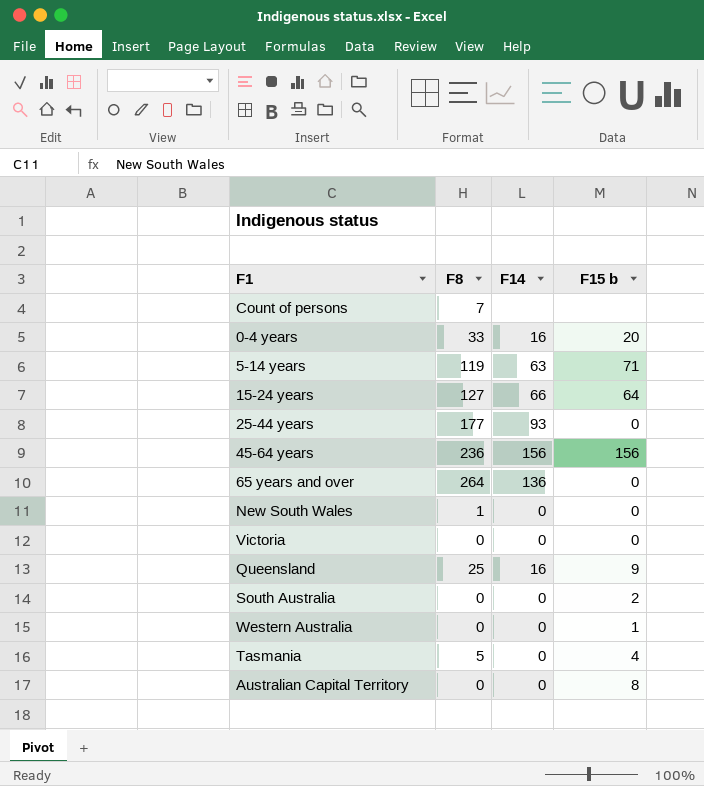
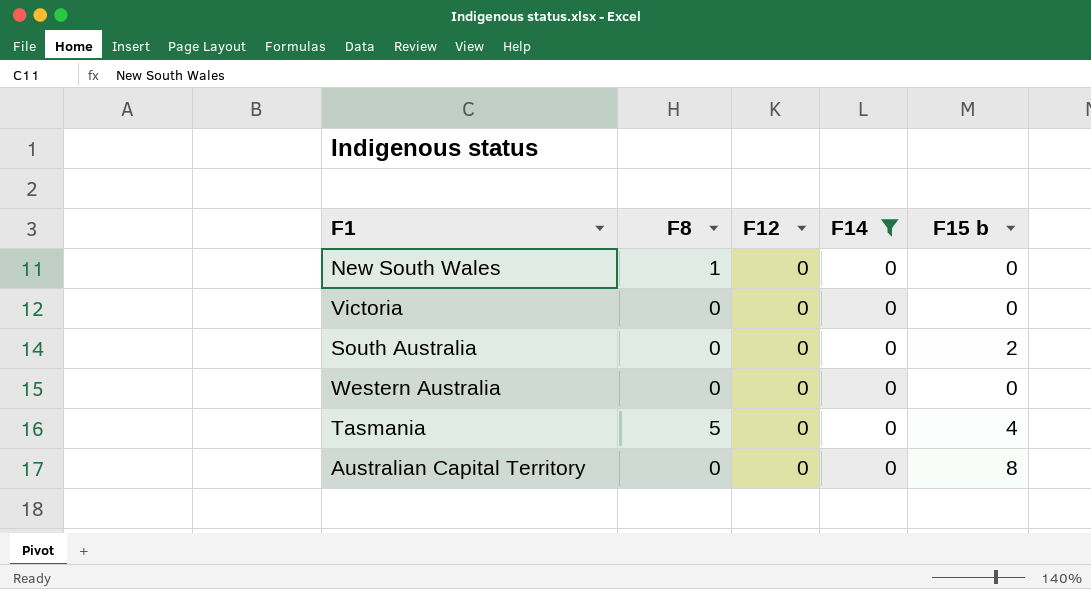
filter: none -> F14 = 0
column F12 | position: none -> 3
Western Australia | F15 b: 1 -> 0

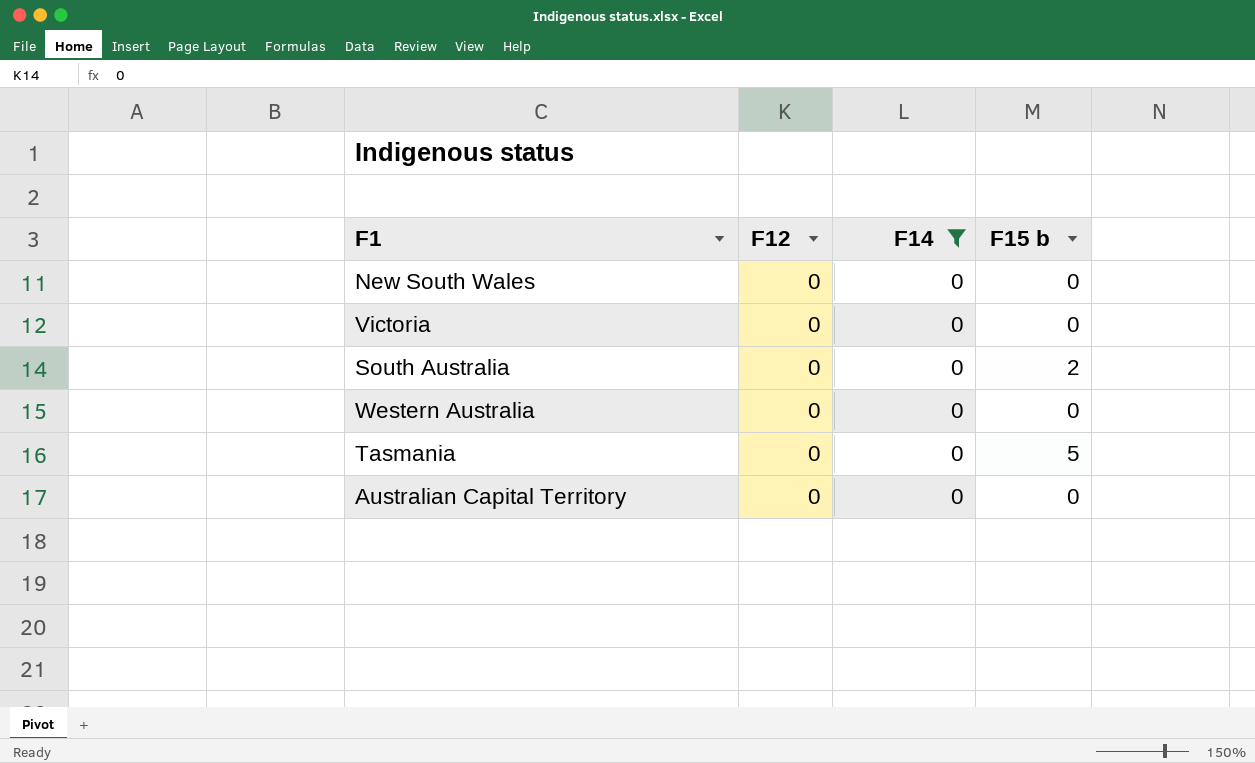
column F8 | position: 2 -> none
Tasmania | F15 b: 4 -> 5
Australian Capital Territory | F15 b: 8 -> 0

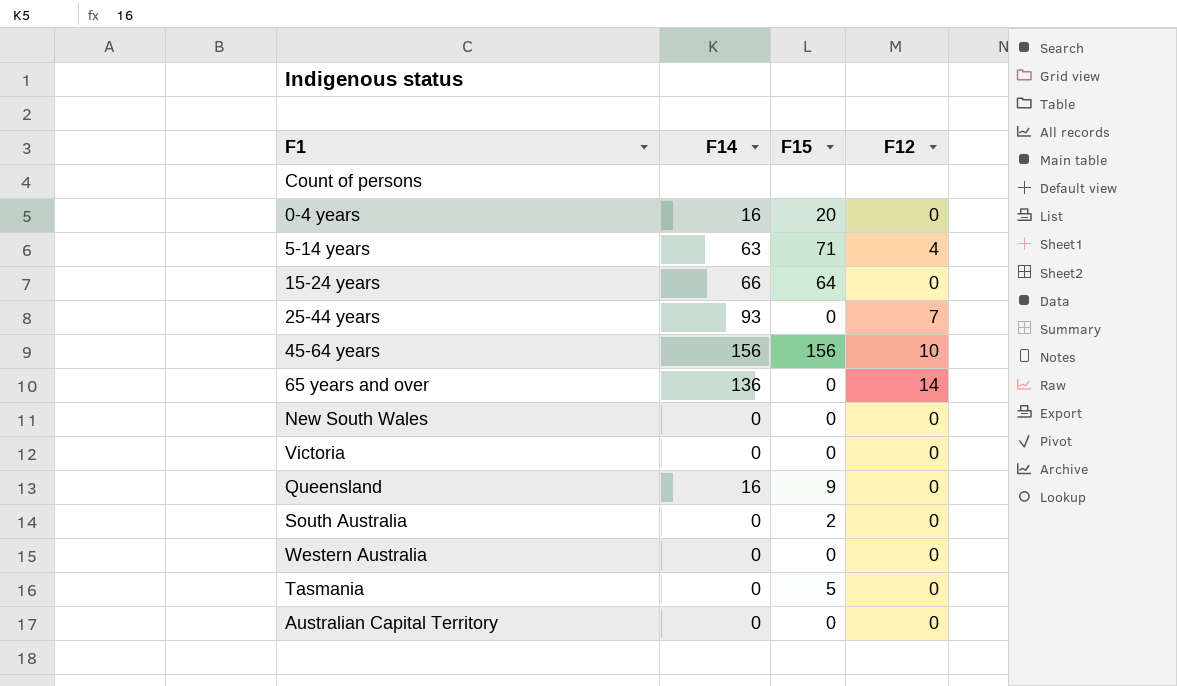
filter: F14 = 0 -> none
column name: F15 b -> F15
column F12 | position: 2 -> 4

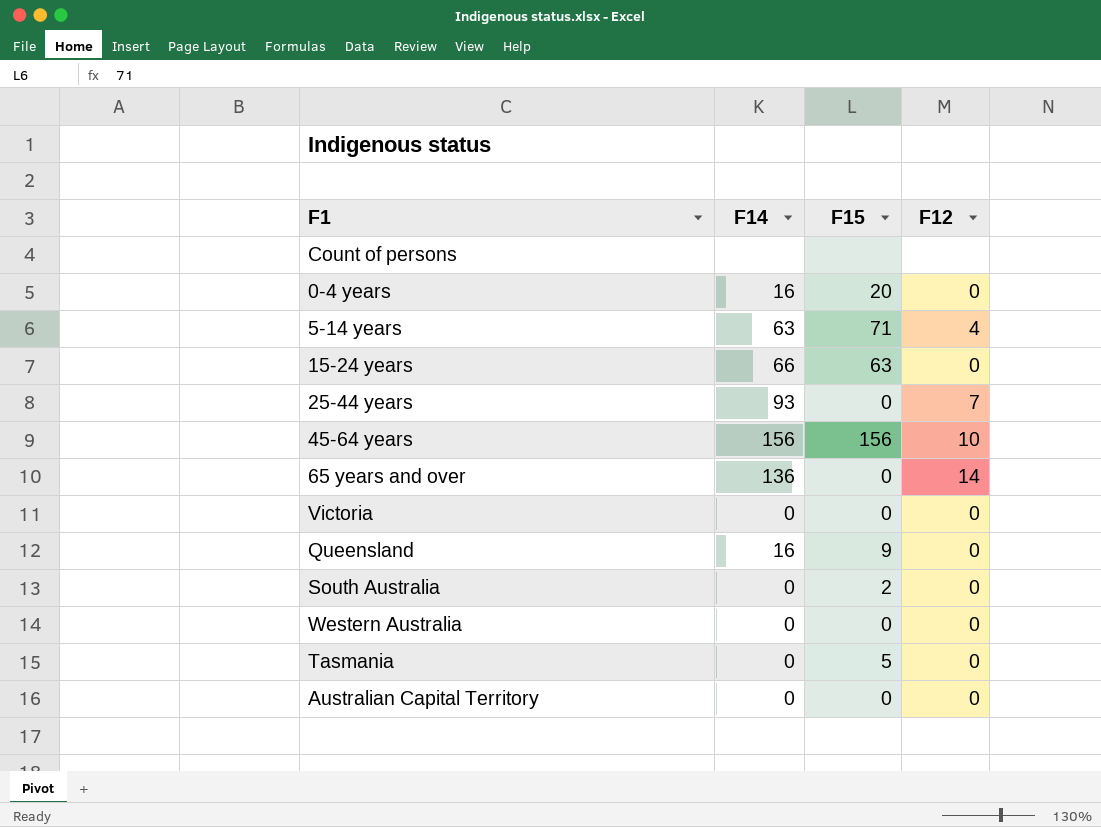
row New South Wales: 0 | 0 | 0 -> none
15-24 years | F15: 64 -> 63

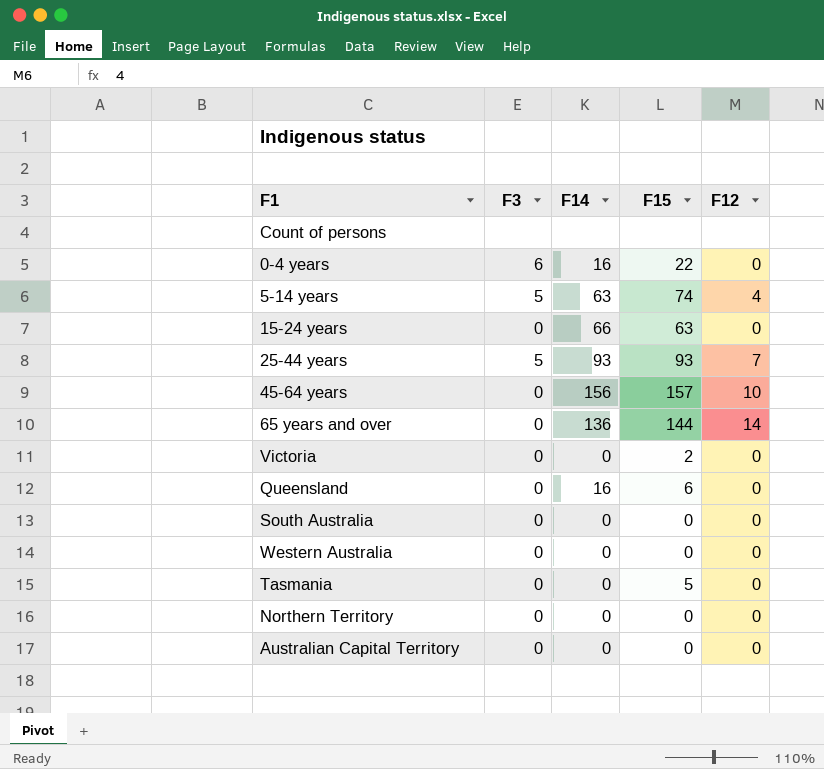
column F3 | position: none -> 2
0-4 years | F15: 20 -> 22
5-14 years | F15: 71 -> 74
25-44 years | F15: 0 -> 93
45-64 years | F15: 156 -> 157
65 years and over | F15: 0 -> 144
Victoria | F15: 0 -> 2
Queensland | F15: 9 -> 6
South Australia | F15: 2 -> 0
row Northern Territory: none -> 0 | 0 | 0 | 0

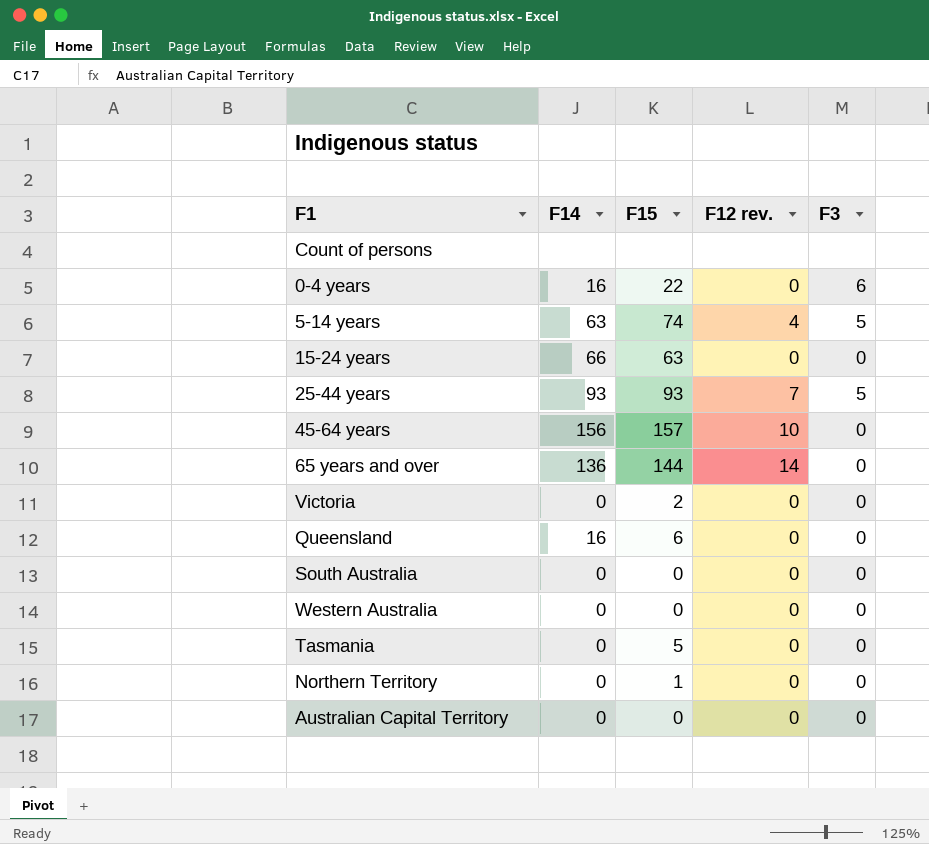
column name: F12 -> F12 rev.
column F3 | position: 2 -> 5
Northern Territory | F15: 0 -> 1

